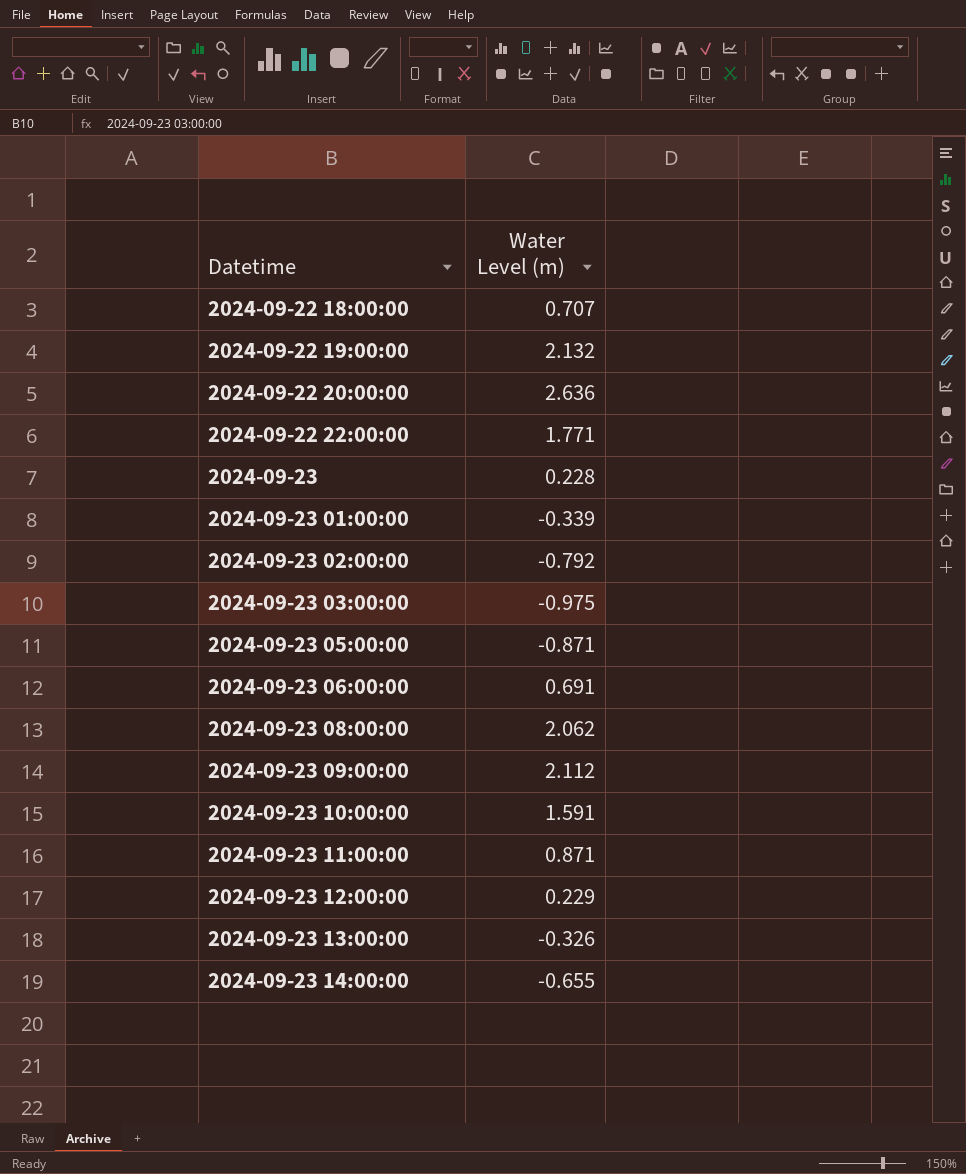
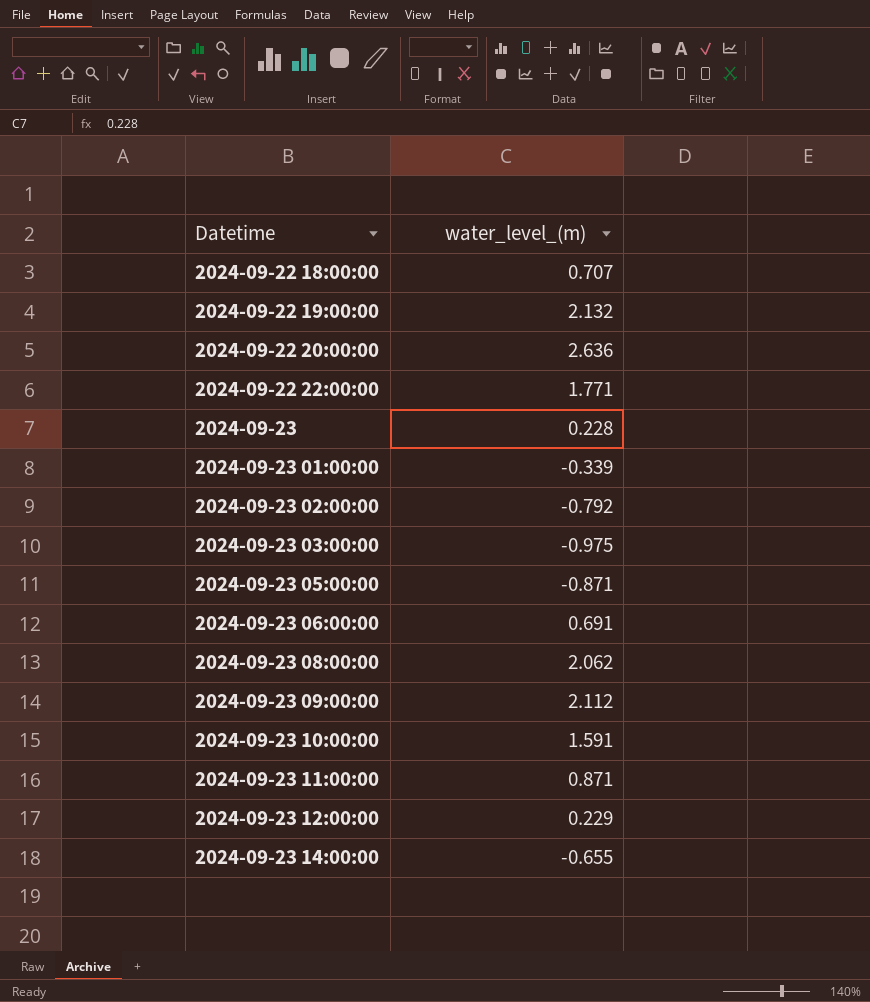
column name: Water Level (m) -> water_level_(m)
row 2024-09-23 13:00:00: -0.326 -> none

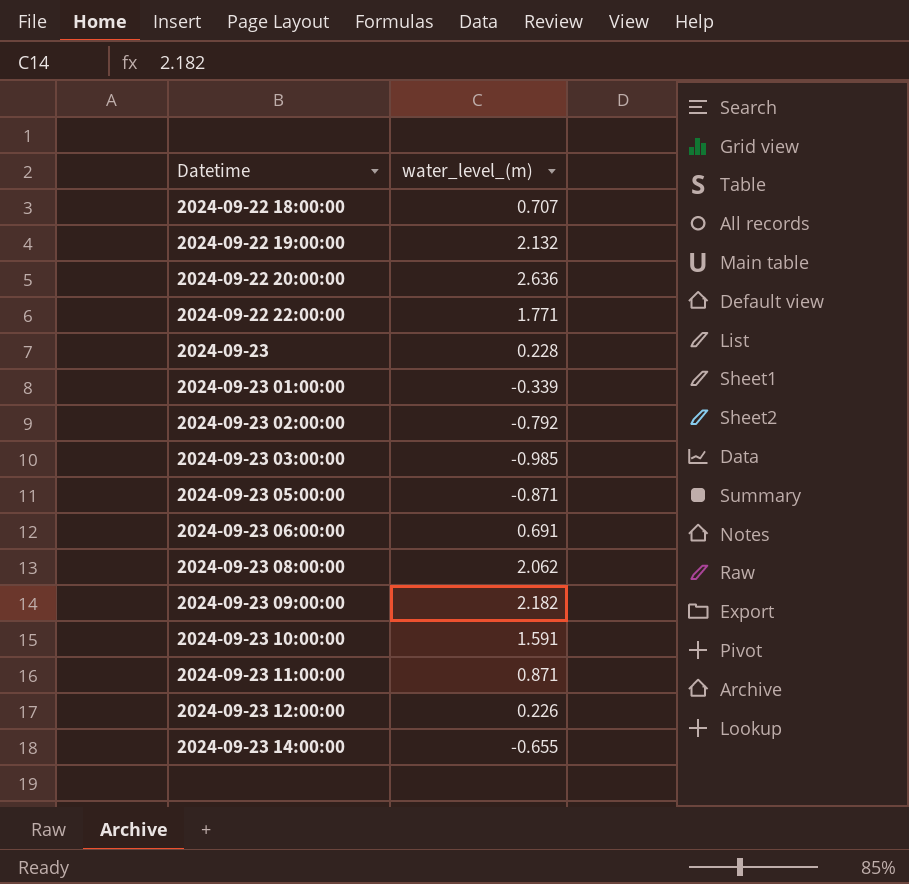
2024-09-23 03:00:00 | water_level_(m): -0.975 -> -0.985
2024-09-23 09:00:00 | water_level_(m): 2.112 -> 2.182
2024-09-23 12:00:00 | water_level_(m): 0.229 -> 0.226

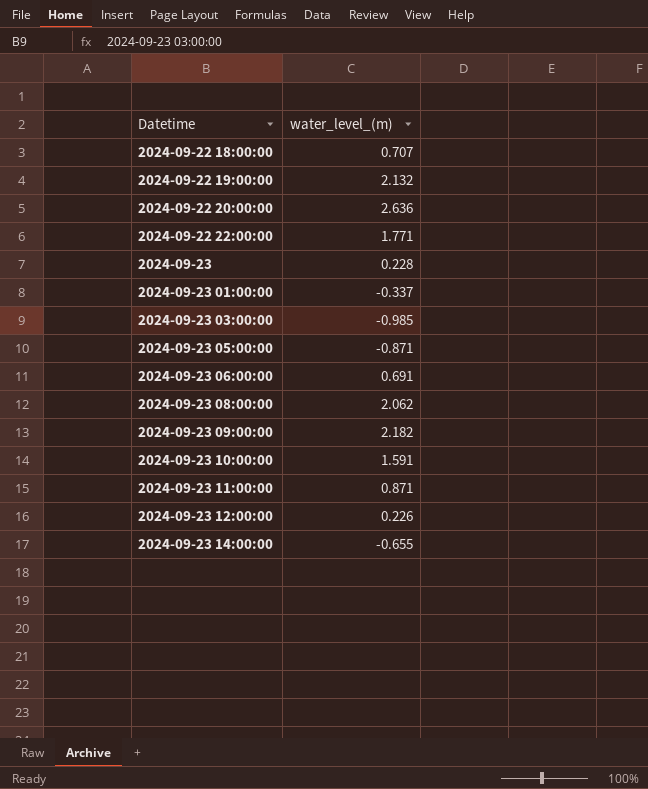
row 2024-09-23 02:00:00: -0.792 -> none
2024-09-23 01:00:00 | water_level_(m): -0.339 -> -0.337

